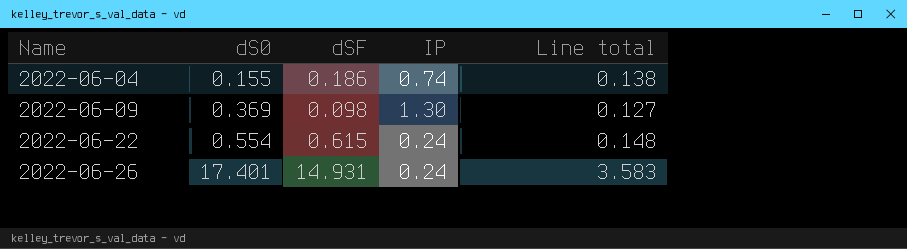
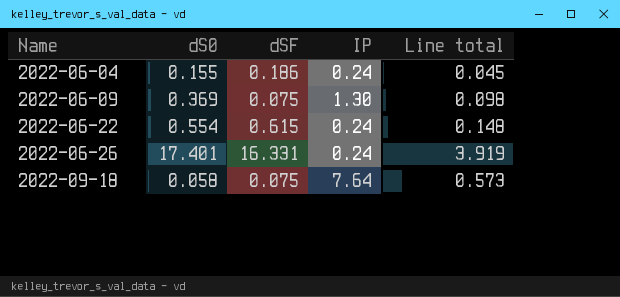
2022-06-04 | IP: 0.74 -> 0.24
2022-06-04 | Line total: 0.138 -> 0.045
2022-06-09 | dSF: 0.098 -> 0.075
2022-06-09 | Line total: 0.127 -> 0.098
2022-06-26 | dSF: 14.931 -> 16.331
2022-06-26 | Line total: 3.583 -> 3.919
row 2022-09-18: none -> 0.058 | 0.075 | 7.64 | 0.573

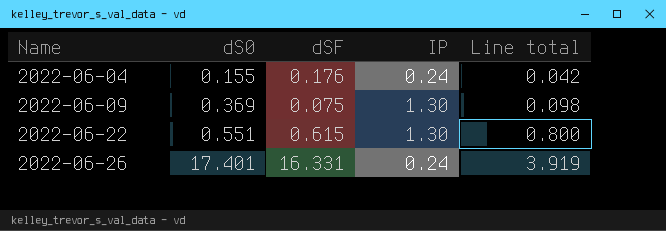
row 2022-09-18: 0.058 | 0.075 | 7.64 | 0.573 -> none
2022-06-04 | dSF: 0.186 -> 0.176
2022-06-04 | Line total: 0.045 -> 0.042
2022-06-22 | dS0: 0.554 -> 0.551
2022-06-22 | IP: 0.24 -> 1.30
2022-06-22 | Line total: 0.148 -> 0.800

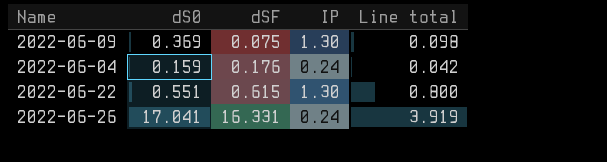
row order: Name ascending -> dSF ascending
2022-06-04 | dS0: 0.155 -> 0.159
2022-06-26 | dS0: 17.401 -> 17.041

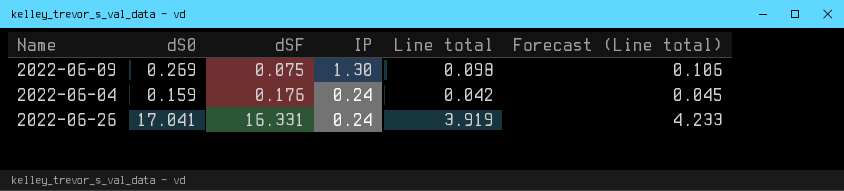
column Forecast (Line total) | formula: none -> [Line total] * 1.08
row 2022-06-22: 0.551 | 0.615 | 1.30 | 0.800 -> none
2022-06-09 | dS0: 0.369 -> 0.269

